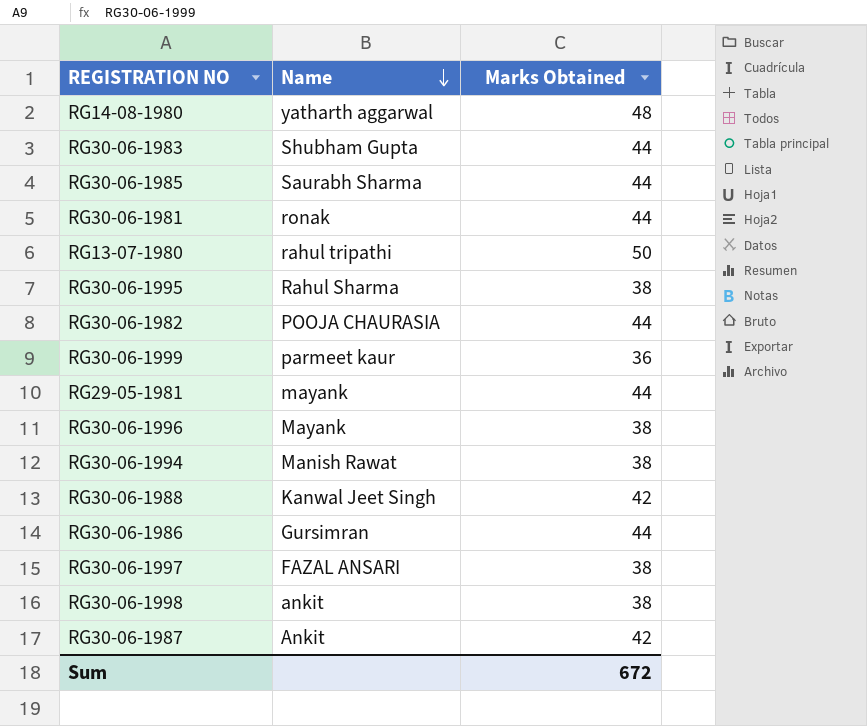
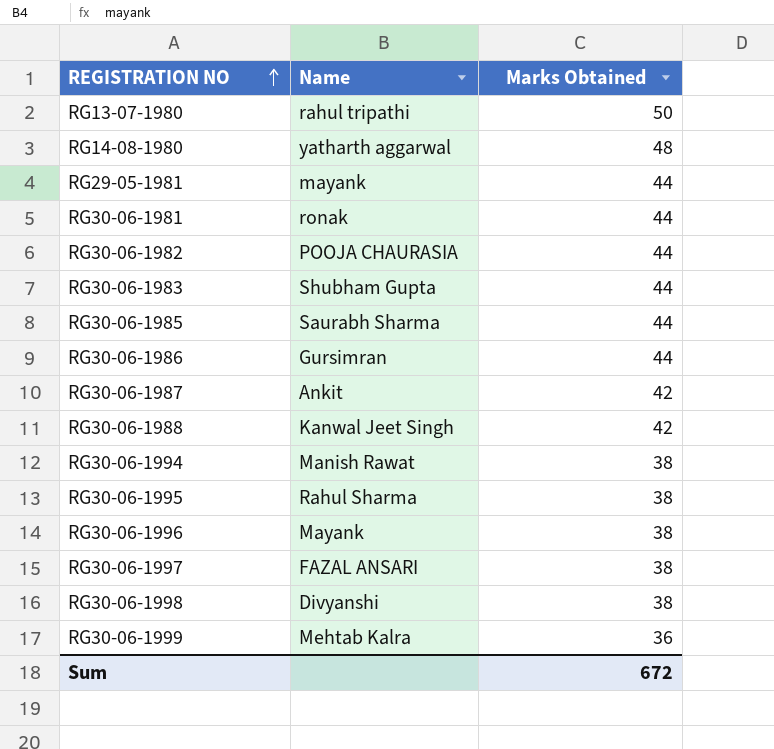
row order: Name descending -> REGISTRATION NO ascending
RG30-06-1998 | Name: ankit -> Divyanshi
RG30-06-1999 | Name: parmeet kaur -> Mehtab Kalra

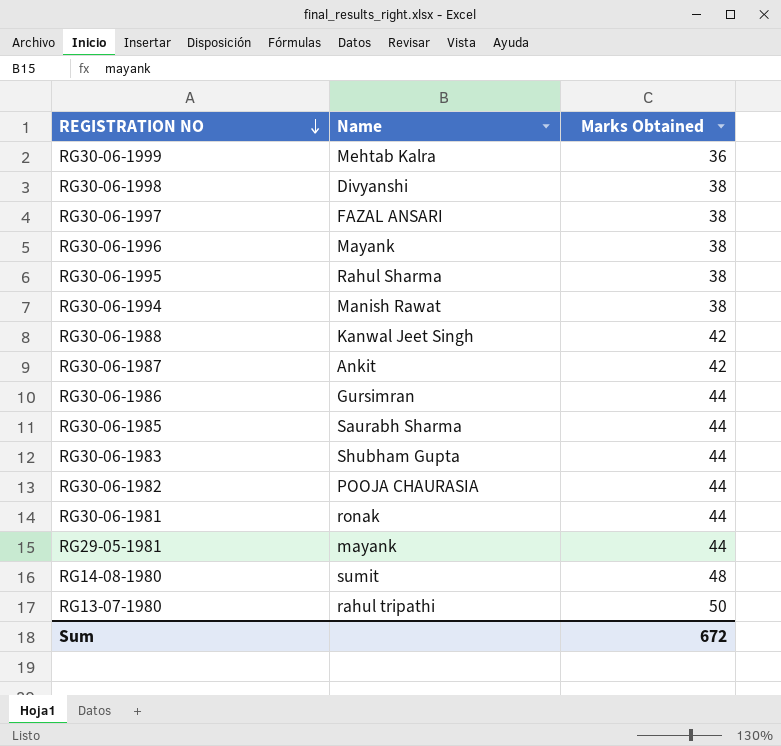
row order: REGISTRATION NO ascending -> REGISTRATION NO descending
RG14-08-1980 | Name: yatharth aggarwal -> sumit

